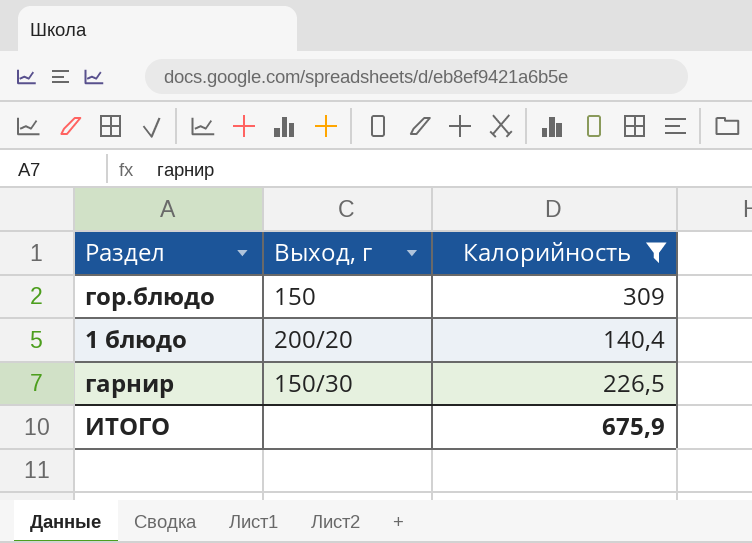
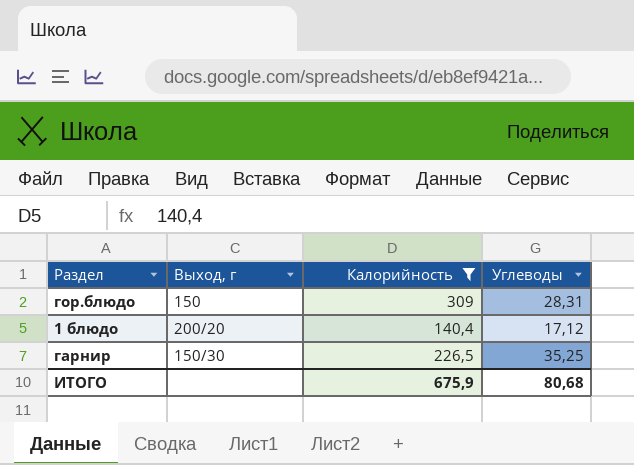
column Углеводы | position: none -> 4

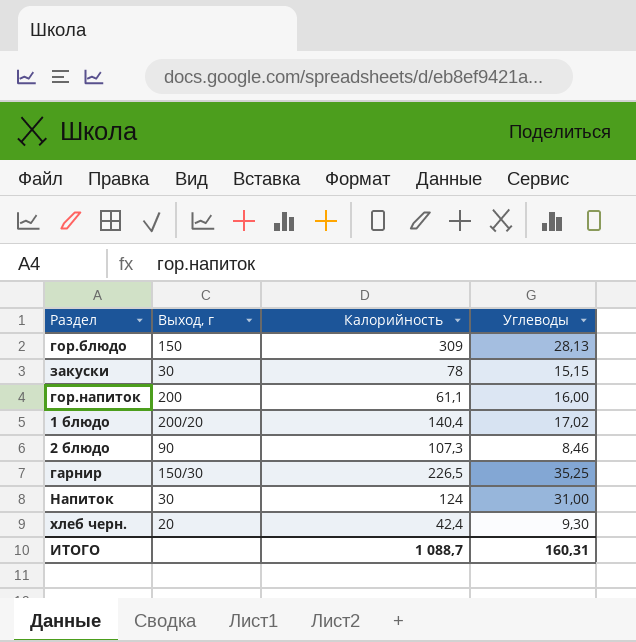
filter: Калорийность >= 140,4 -> none
гор.блюдо | Углеводы: 28,31 -> 28,13
1 блюдо | Углеводы: 17,12 -> 17,02
ИТОГО | Калорийность: 675,9 -> 1 088,7
ИТОГО | Углеводы: 80,68 -> 160,31

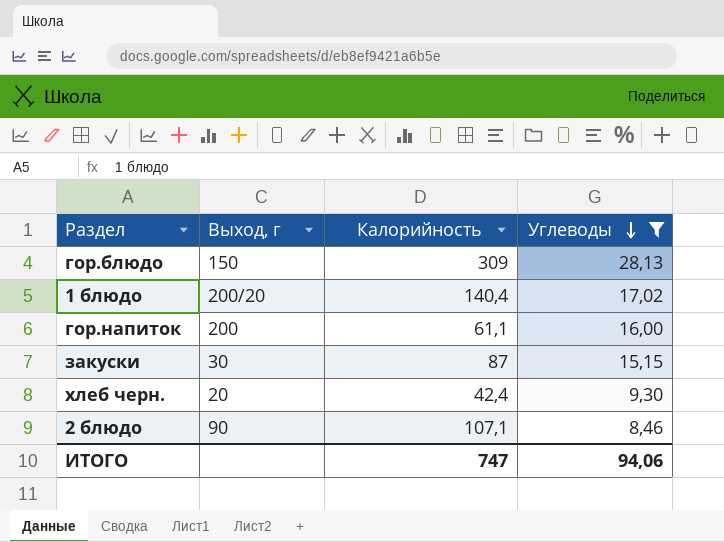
filter: none -> Углеводы <= 28,13
row order: none -> Углеводы descending
закуски | Калорийность: 78 -> 87
2 блюдо | Калорийность: 107,3 -> 107,1
ИТОГО | Калорийность: 1 088,7 -> 747
ИТОГО | Углеводы: 160,31 -> 94,06

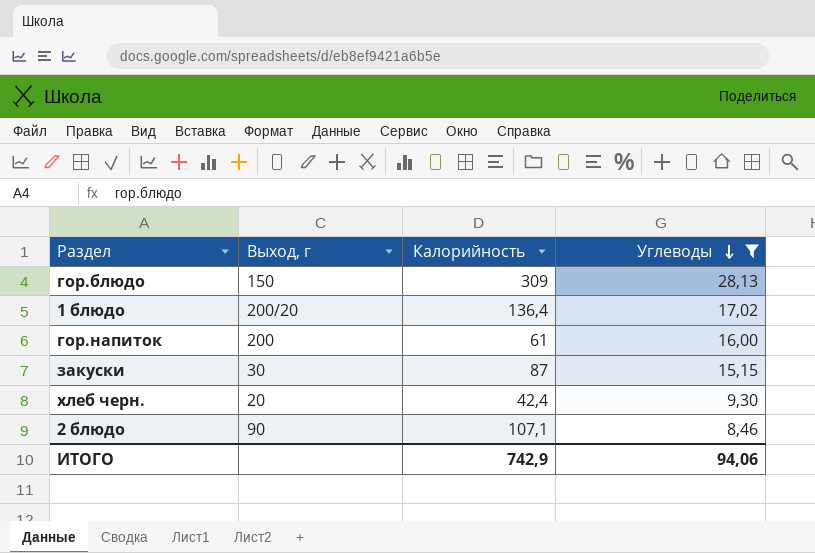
1 блюдо | Калорийность: 140,4 -> 136,4
гор.напиток | Калорийность: 61,1 -> 61
ИТОГО | Калорийность: 747 -> 742,9

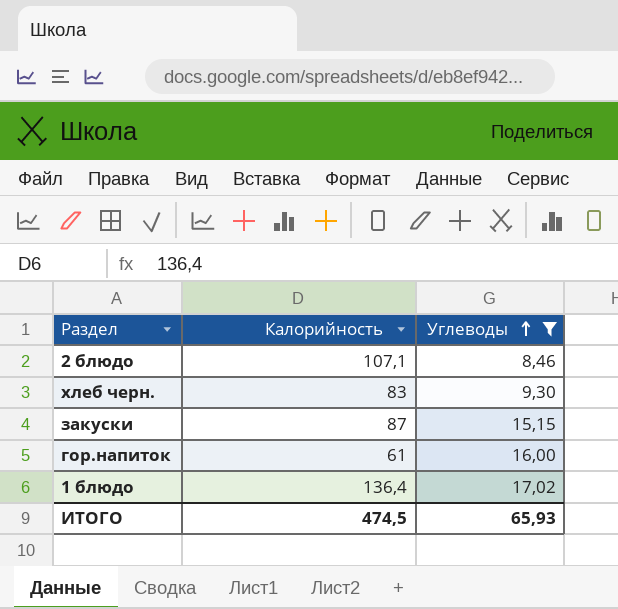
row order: Углеводы descending -> Углеводы ascending
column Выход, г | position: 2 -> none
row гор.блюдо: 150 | 309 | 28,13 -> none
хлеб черн. | Калорийность: 42,4 -> 83
ИТОГО | Калорийность: 742,9 -> 474,5
ИТОГО | Углеводы: 94,06 -> 65,93

